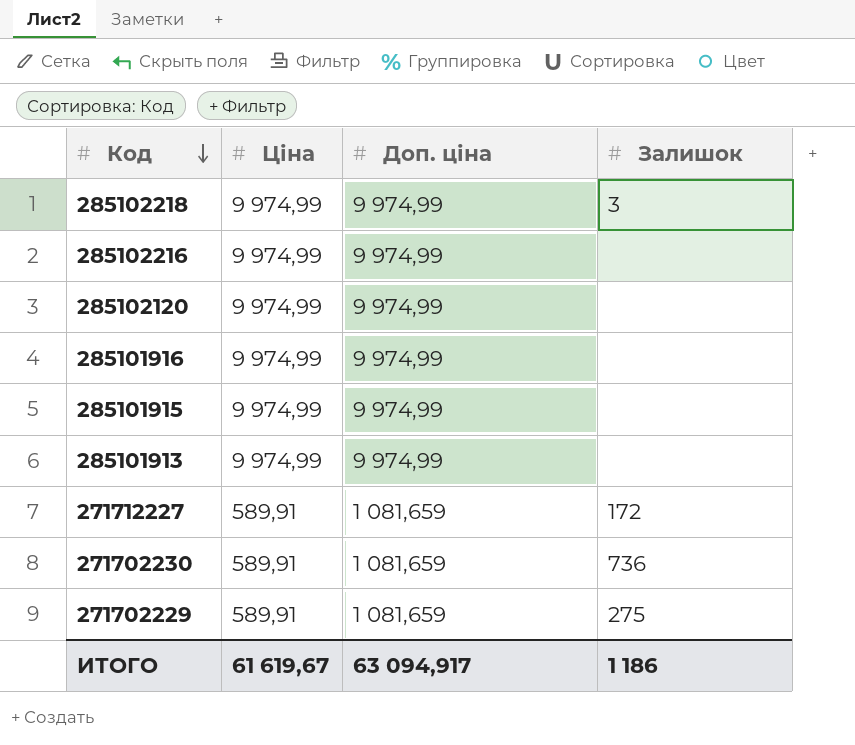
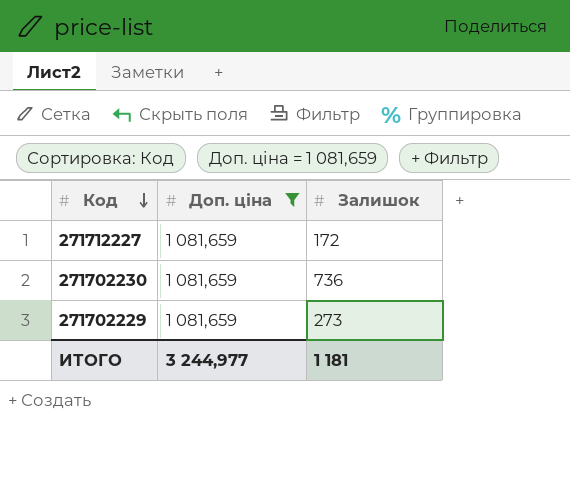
filter: none -> Доп. ціна = 1 081,659
column Ціна | position: 2 -> none
271702229 | Залишок: 275 -> 273
ИТОГО | Доп. ціна: 63 094,917 -> 3 244,977
ИТОГО | Залишок: 1 186 -> 1 181

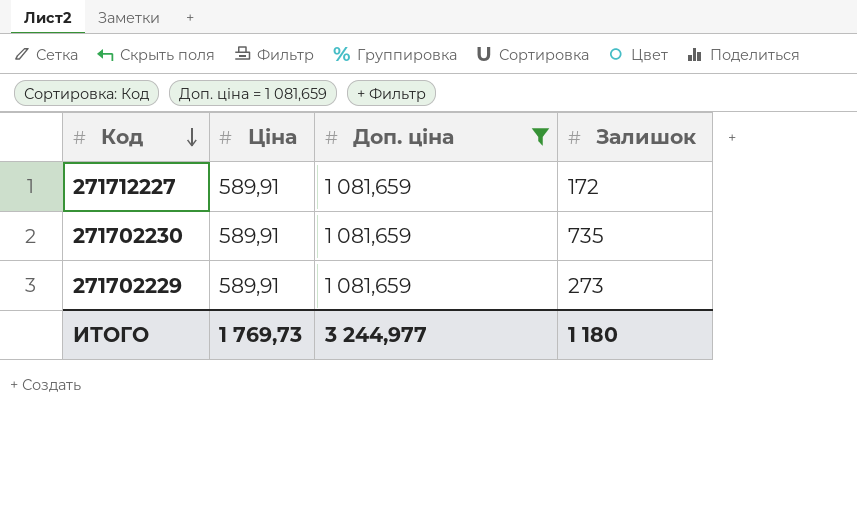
column Ціна | position: none -> 2
271702230 | Залишок: 736 -> 735
ИТОГО | Залишок: 1 181 -> 1 180

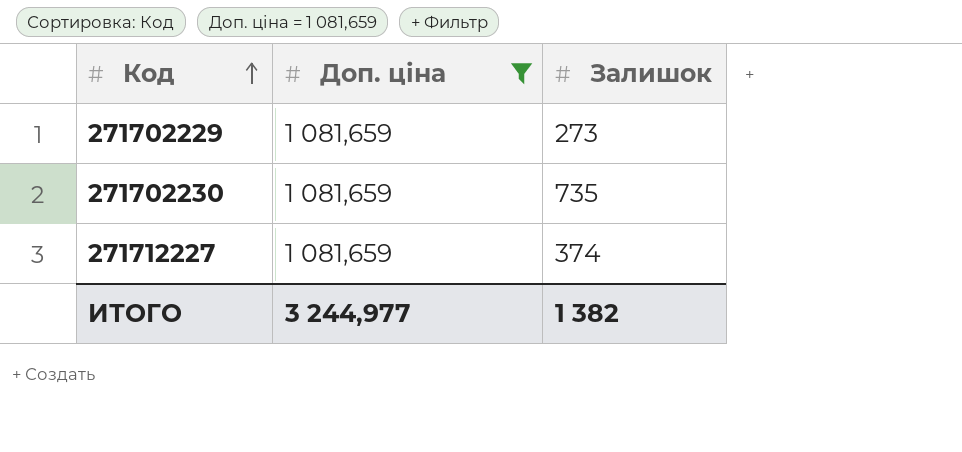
row order: Код descending -> Код ascending
column Ціна | position: 2 -> none
271712227 | Залишок: 172 -> 374
ИТОГО | Залишок: 1 180 -> 1 382

